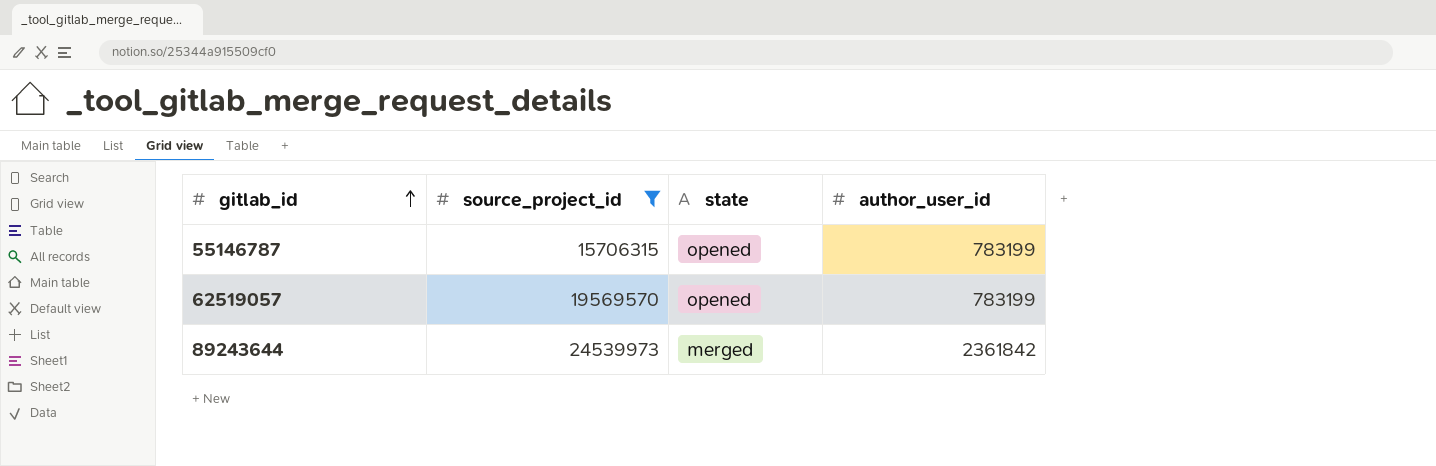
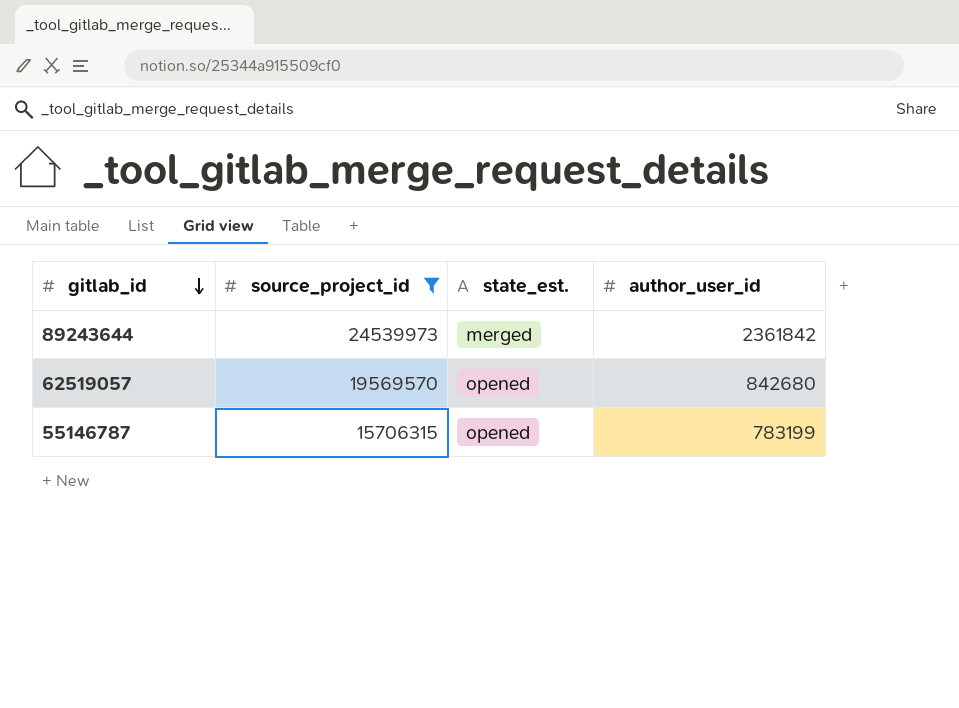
row order: gitlab_id ascending -> gitlab_id descending
column name: state -> state_est.
62519057 | author_user_id: 783199 -> 842680

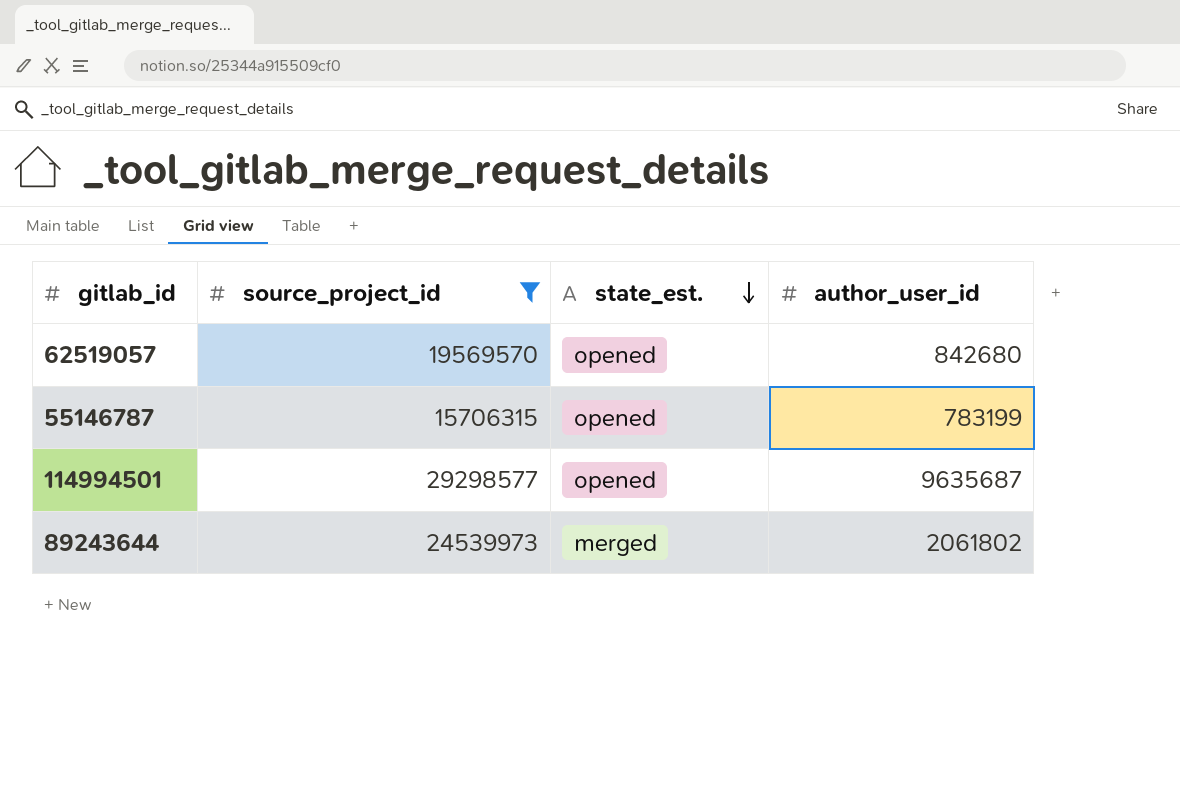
row order: gitlab_id descending -> state_est. descending
row 114994501: none -> 29298577 | opened | 9635687
89243644 | author_user_id: 2361842 -> 2061802

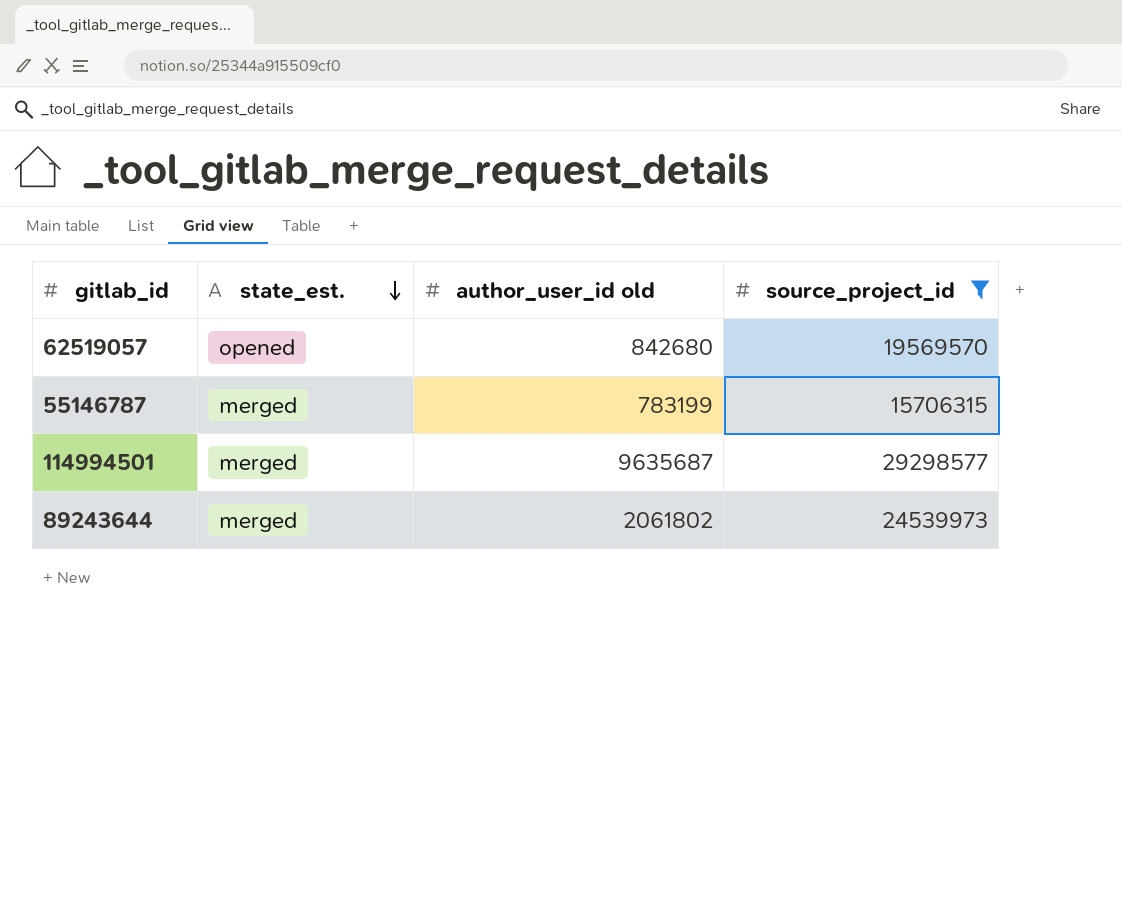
column name: author_user_id -> author_user_id old
column source_project_id | position: 2 -> 4
55146787 | state_est.: opened -> merged
114994501 | state_est.: opened -> merged

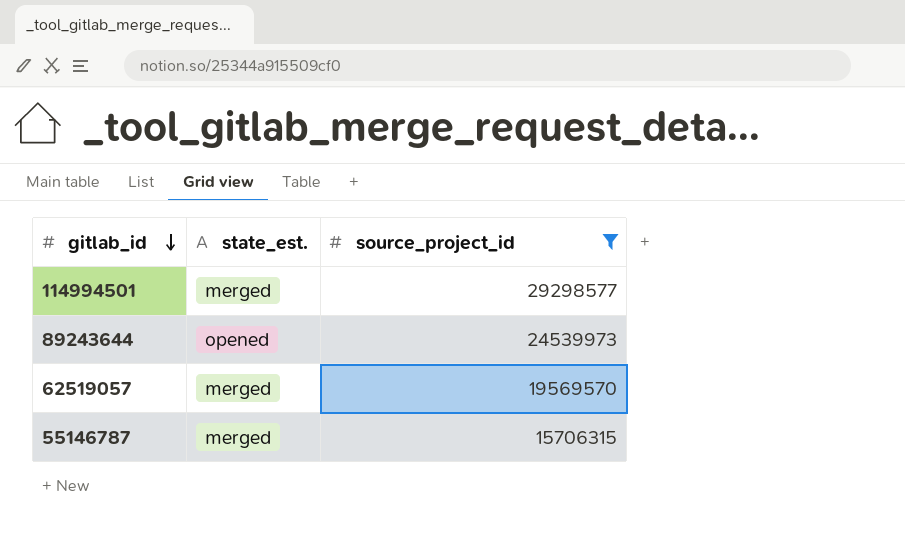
row order: state_est. descending -> gitlab_id descending
column author_user_id old | position: 3 -> none
89243644 | state_est.: merged -> opened
62519057 | state_est.: opened -> merged

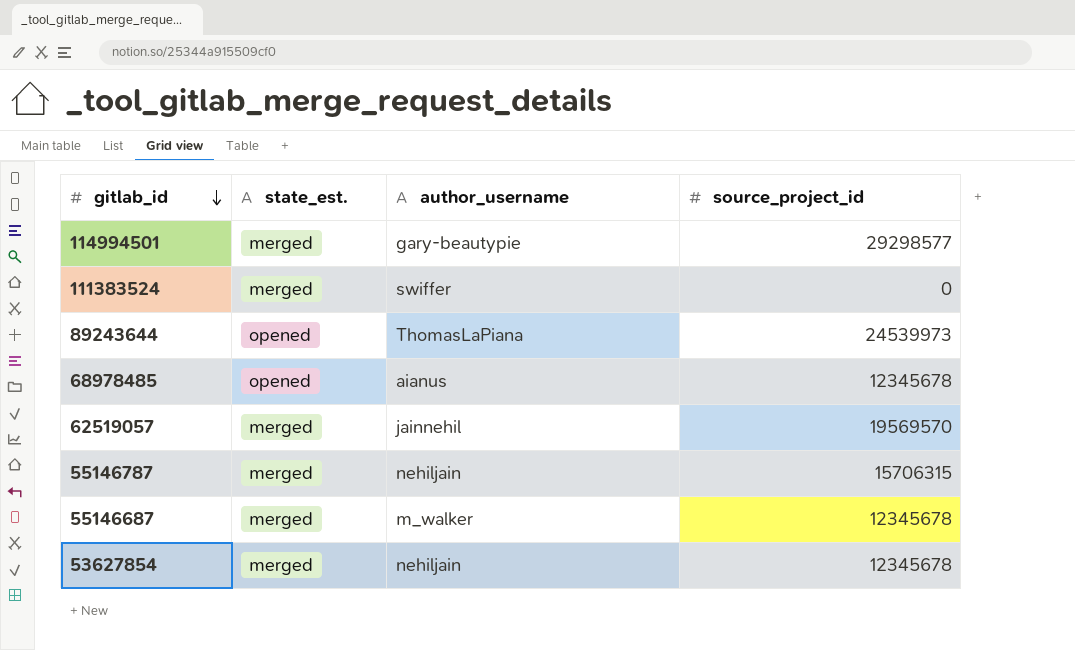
filter: source_project_id >= 15706315 -> none
column author_username | position: none -> 3

